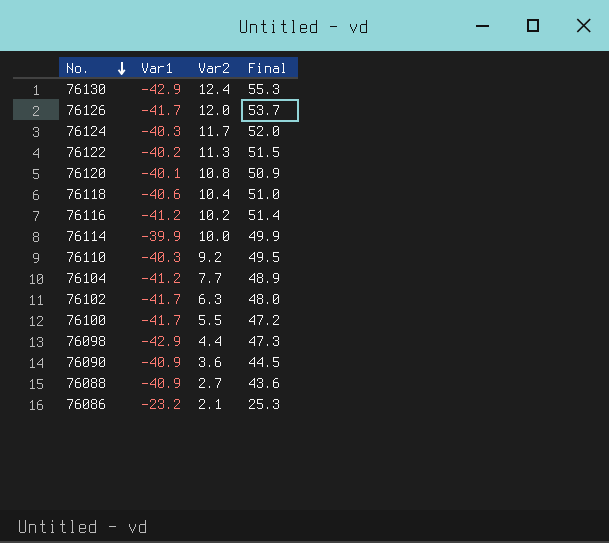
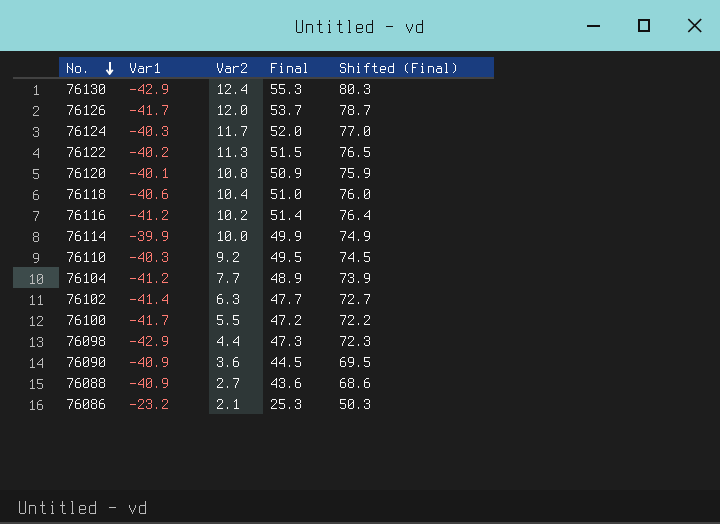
column Shifted (Final) | formula: none -> [Final] + 25
76102 | Var1: -41.7 -> -41.4
76102 | Final: 48.0 -> 47.7

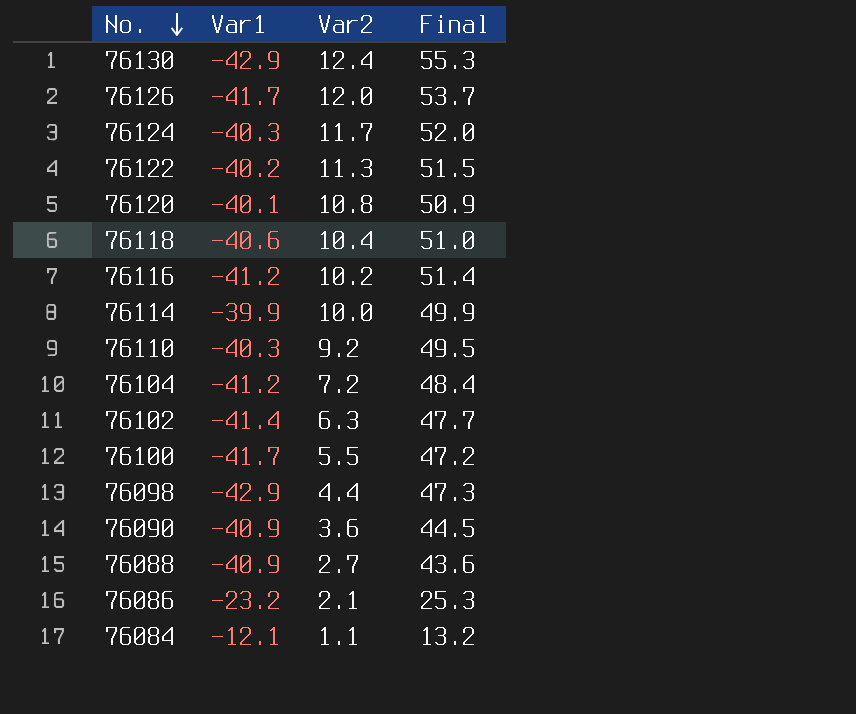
column Shifted (Final) | formula: [Final] + 25 -> none
76104 | Var2: 7.7 -> 7.2
76104 | Final: 48.9 -> 48.4
row 76084: none -> -12.1 | 1.1 | 13.2

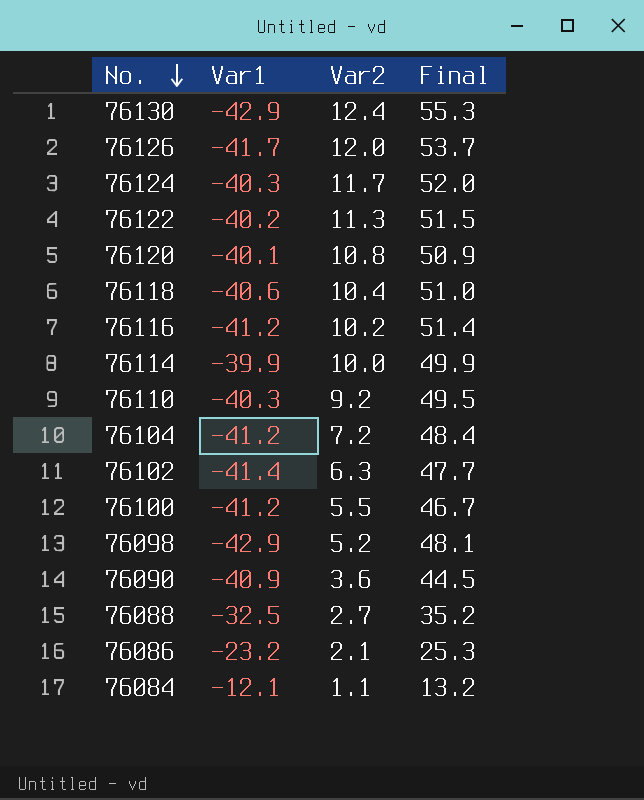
76100 | Var1: -41.7 -> -41.2
76100 | Final: 47.2 -> 46.7
76098 | Var2: 4.4 -> 5.2
76098 | Final: 47.3 -> 48.1
76088 | Var1: -40.9 -> -32.5
76088 | Final: 43.6 -> 35.2

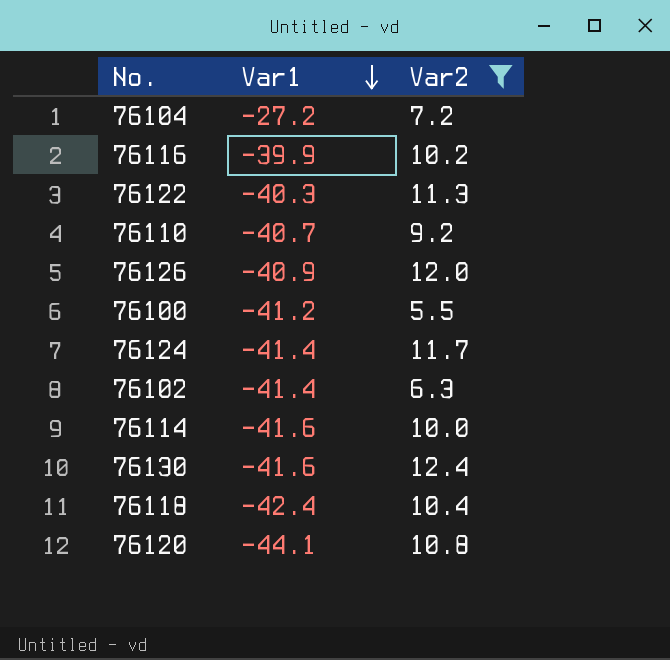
filter: none -> Var2 >= 5.5
row order: No. descending -> Var1 descending
column Final | formula: [Var2] - [Var1] -> none
76104 | Var1: -41.2 -> -27.2
76116 | Var1: -41.2 -> -39.9
76122 | Var1: -40.2 -> -40.3
76110 | Var1: -40.3 -> -40.7
76126 | Var1: -41.7 -> -40.9
76124 | Var1: -40.3 -> -41.4
76114 | Var1: -39.9 -> -41.6
76130 | Var1: -42.9 -> -41.6
76118 | Var1: -40.6 -> -42.4
76120 | Var1: -40.1 -> -44.1

